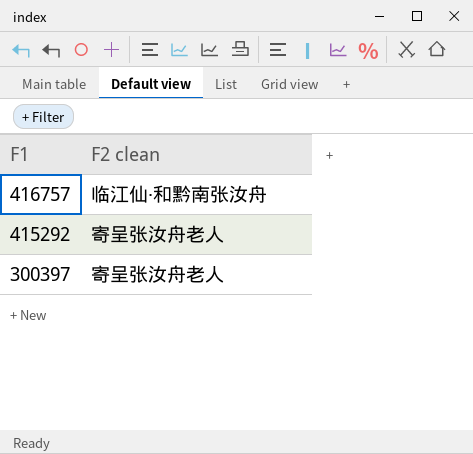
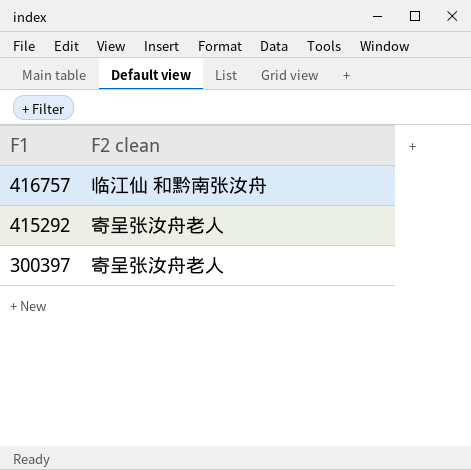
416757 | F2 clean: 临江仙·和黔南张汝舟 -> 临江仙 和黔南张汝舟

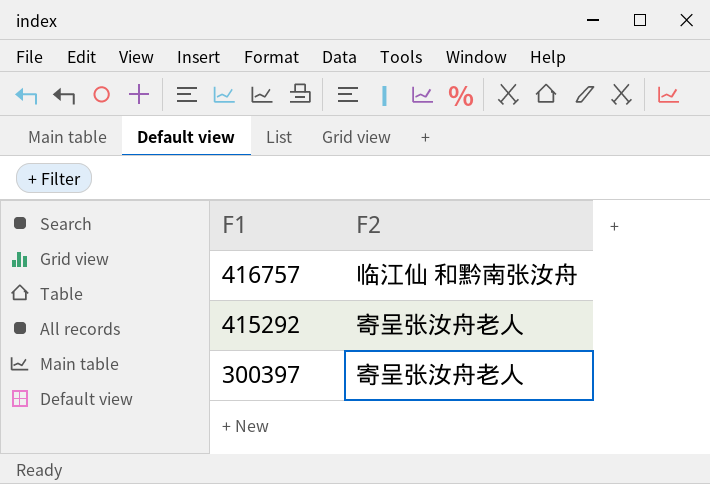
column name: F2 clean -> F2

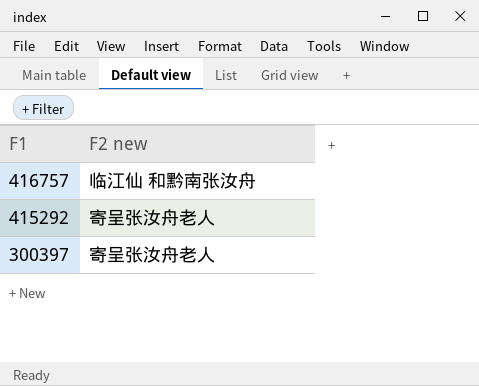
column name: F2 -> F2 new

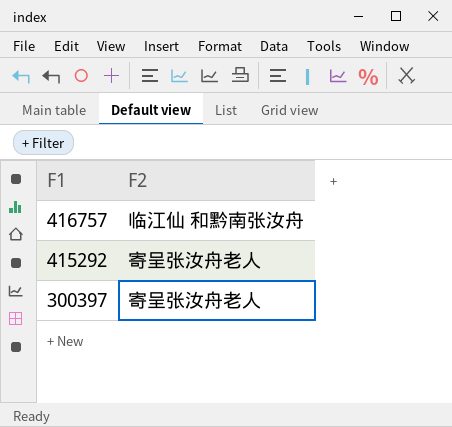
column name: F2 new -> F2

